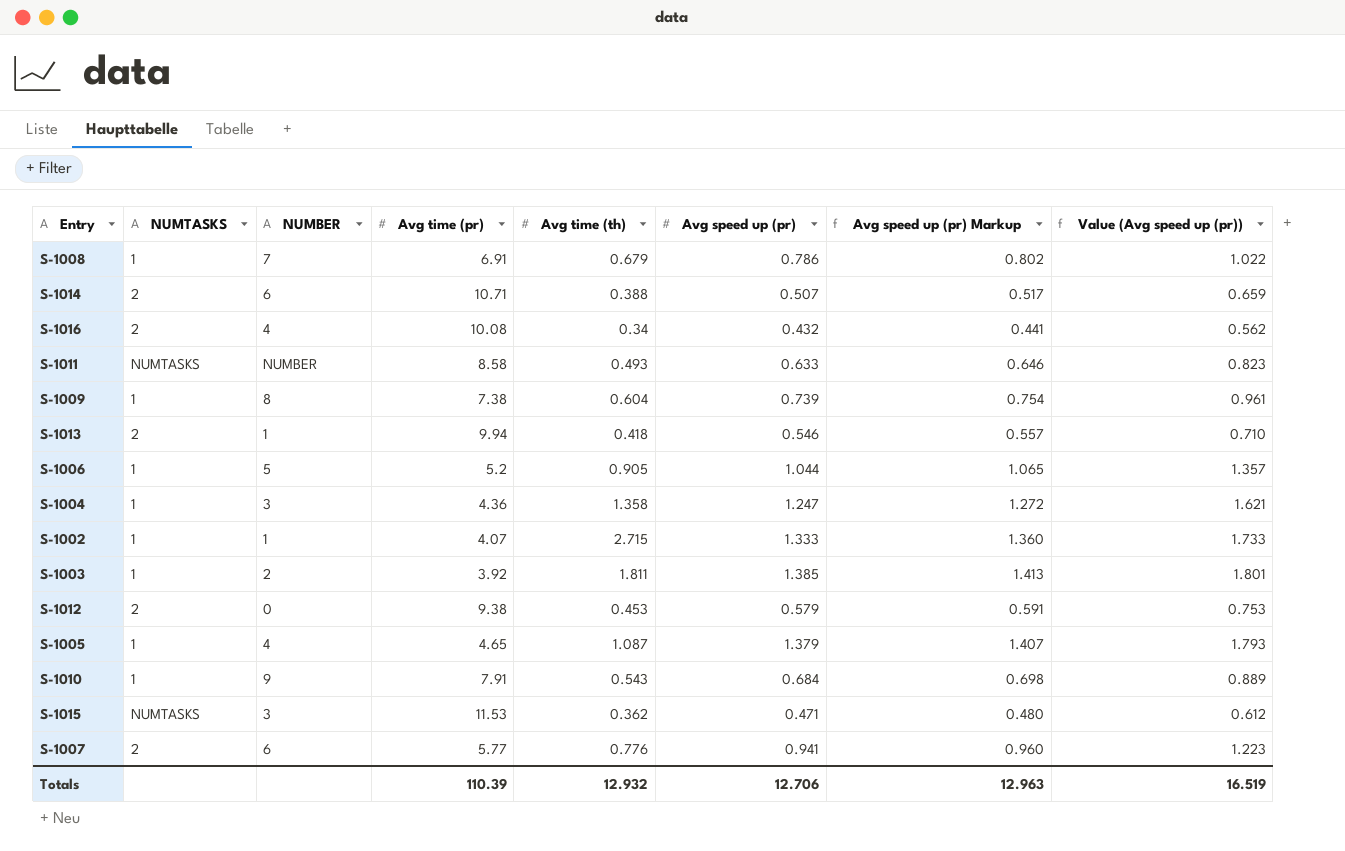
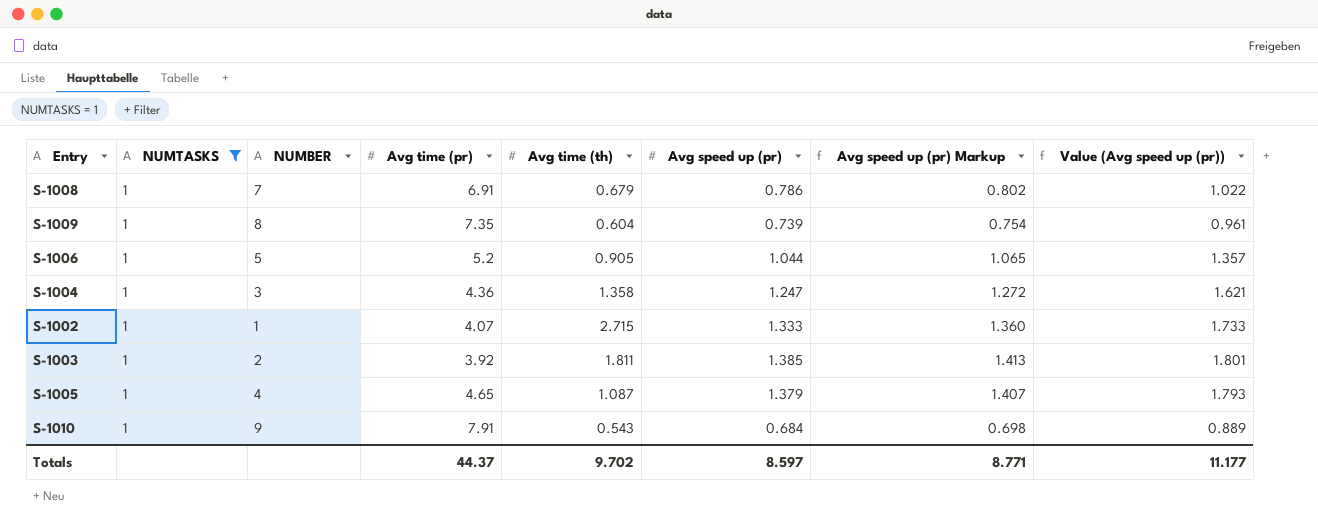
filter: none -> NUMTASKS = 1
S-1009 | Avg time (pr): 7.38 -> 7.35
Totals | Avg time (pr): 110.39 -> 44.37
Totals | Avg time (th): 12.932 -> 9.702
Totals | Avg speed up (pr): 12.706 -> 8.597
Totals | Avg speed up (pr) Markup: 12.963 -> 8.771
Totals | Value (Avg speed up (pr)): 16.519 -> 11.177

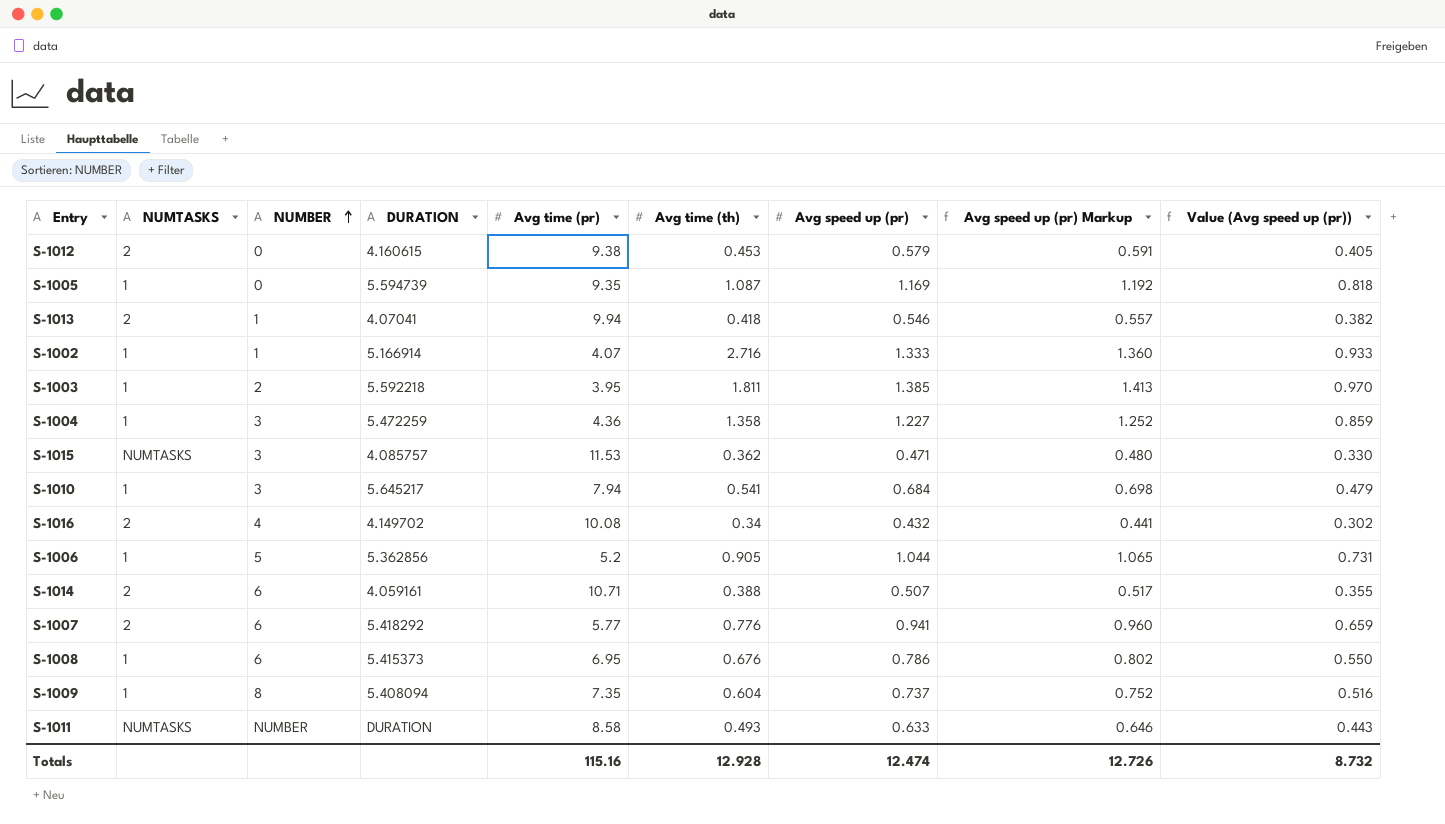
filter: NUMTASKS = 1 -> none
row order: none -> NUMBER ascending
column DURATION | position: none -> 4
column Value (Avg speed up (pr)) | formula: [Avg speed up (pr)] * 1.3 -> [Avg speed up (pr)] * 0.7
S-1005 | NUMBER: 4 -> 0
S-1005 | Avg time (pr): 4.65 -> 9.35
S-1005 | Avg speed up (pr): 1.379 -> 1.169
S-1005 | Avg speed up (pr) Markup: 1.407 -> 1.192
S-1002 | Avg time (th): 2.715 -> 2.716
S-1003 | Avg time (pr): 3.92 -> 3.95
S-1004 | Avg speed up (pr): 1.247 -> 1.227
S-1004 | Avg speed up (pr) Markup: 1.272 -> 1.252
S-1010 | NUMBER: 9 -> 3
S-1010 | Avg time (pr): 7.91 -> 7.94
S-1010 | Avg time (th): 0.543 -> 0.541
S-1008 | NUMBER: 7 -> 6
S-1008 | Avg time (pr): 6.91 -> 6.95
S-1008 | Avg time (th): 0.679 -> 0.676
S-1009 | Avg speed up (pr): 0.739 -> 0.737
S-1009 | Avg speed up (pr) Markup: 0.754 -> 0.752
Totals | Avg time (pr): 44.37 -> 115.16
Totals | Avg time (th): 9.702 -> 12.928
Totals | Avg speed up (pr): 8.597 -> 12.474
Totals | Avg speed up (pr) Markup: 8.771 -> 12.726
Totals | Value (Avg speed up (pr)): 11.177 -> 8.732

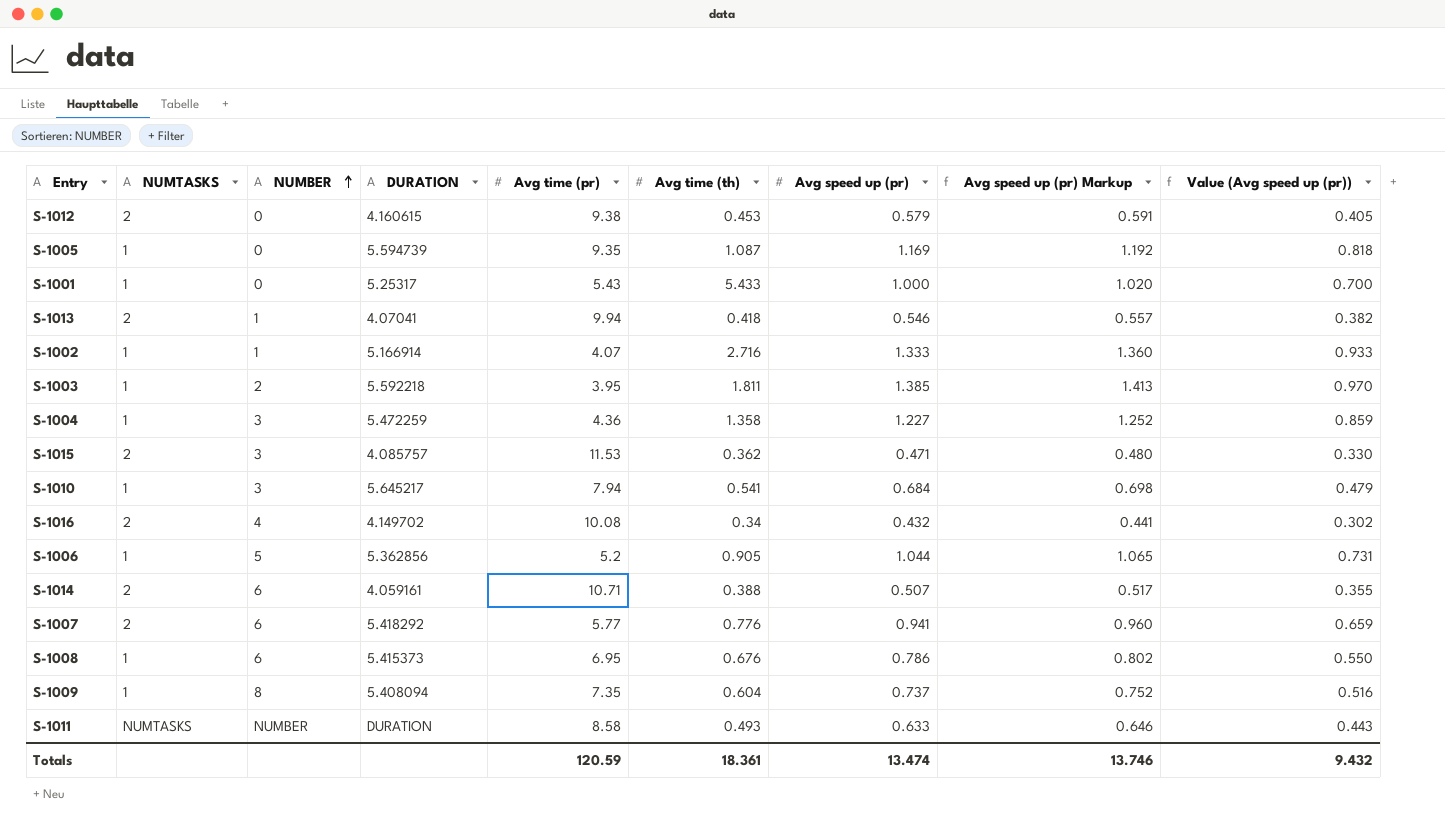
row S-1001: none -> 1 | 0 | 5.25317 | 5.43 | 5.433 | 1.000 | 1.020 | 0.700
S-1015 | NUMTASKS: NUMTASKS -> 2
Totals | Avg time (pr): 115.16 -> 120.59
Totals | Avg time (th): 12.928 -> 18.361
Totals | Avg speed up (pr): 12.474 -> 13.474
Totals | Avg speed up (pr) Markup: 12.726 -> 13.746
Totals | Value (Avg speed up (pr)): 8.732 -> 9.432

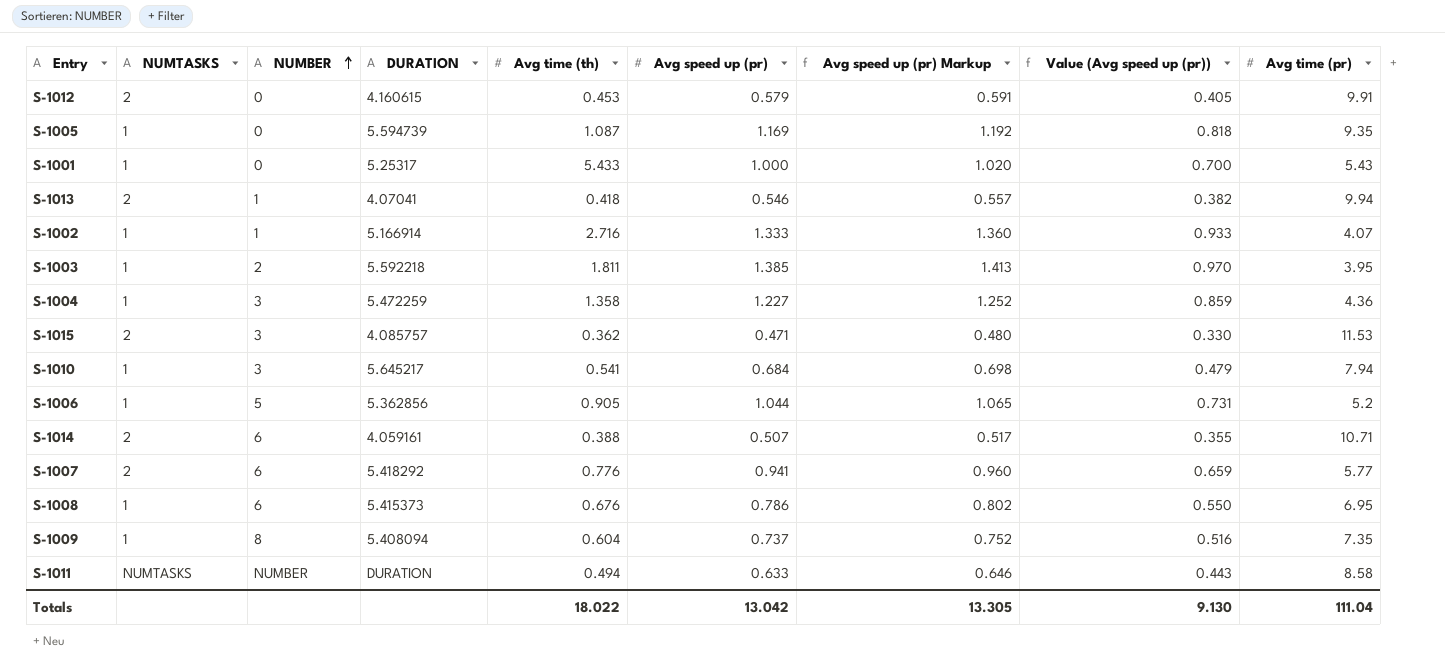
column Avg time (pr) | position: 5 -> 9
row S-1016: 2 | 4 | 4.149702 | 10.08 | 0.34 | 0.432 | 0.441 | 0.302 -> none
S-1012 | Avg time (pr): 9.38 -> 9.91
S-1011 | Avg time (th): 0.493 -> 0.494
Totals | Avg time (th): 18.361 -> 18.022
Totals | Avg speed up (pr): 13.474 -> 13.042
Totals | Avg speed up (pr) Markup: 13.746 -> 13.305
Totals | Value (Avg speed up (pr)): 9.432 -> 9.130
Totals | Avg time (pr): 120.59 -> 111.04

